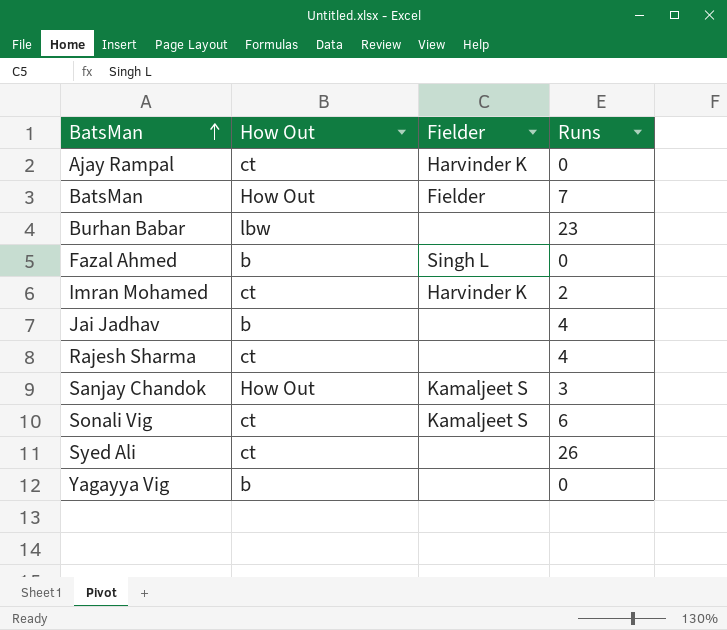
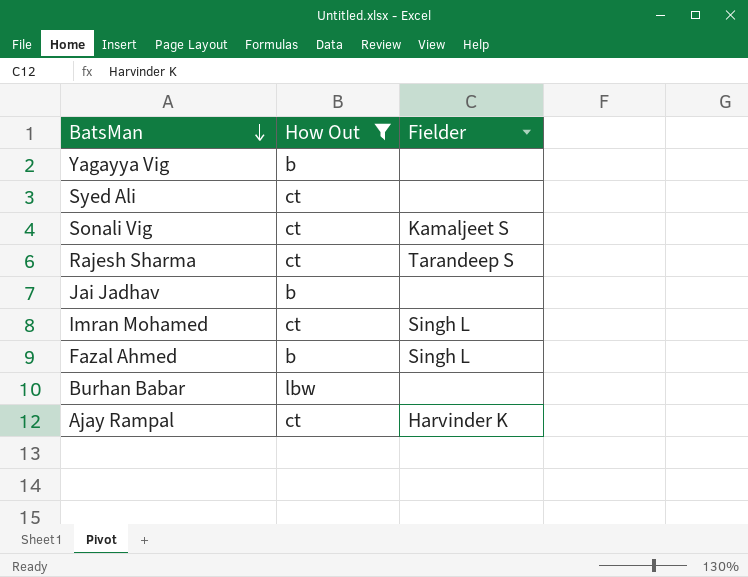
filter: none -> How Out != How Out
row order: BatsMan ascending -> BatsMan descending
column Runs | position: 4 -> none
Rajesh Sharma | Fielder: none -> Tarandeep S
Imran Mohamed | Fielder: Harvinder K -> Singh L

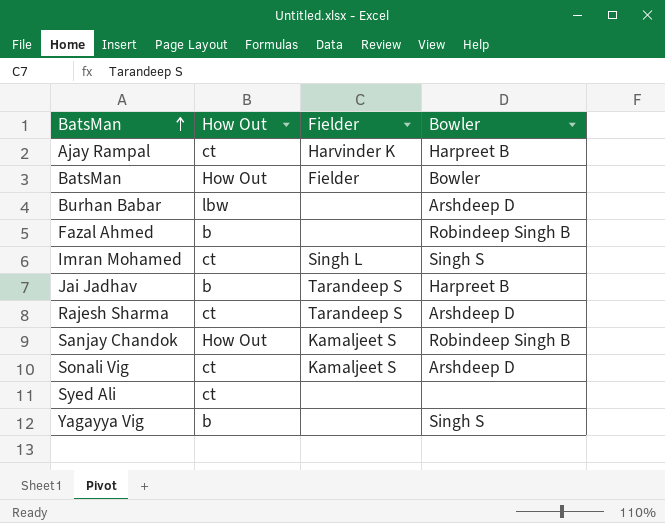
filter: How Out != How Out -> none
row order: BatsMan descending -> BatsMan ascending
column Bowler | position: none -> 4
Fazal Ahmed | Fielder: Singh L -> none
Jai Jadhav | Fielder: none -> Tarandeep S

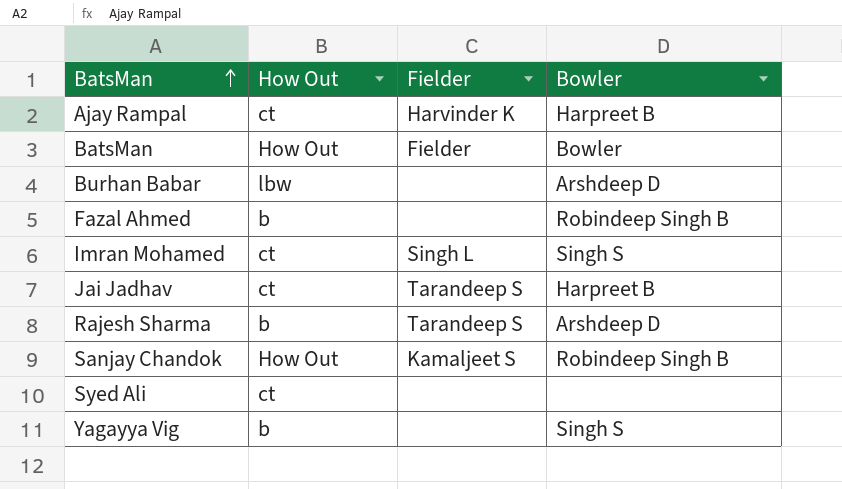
row Sonali Vig: ct | Kamaljeet S | Arshdeep D -> none
Jai Jadhav | How Out: b -> ct
Rajesh Sharma | How Out: ct -> b

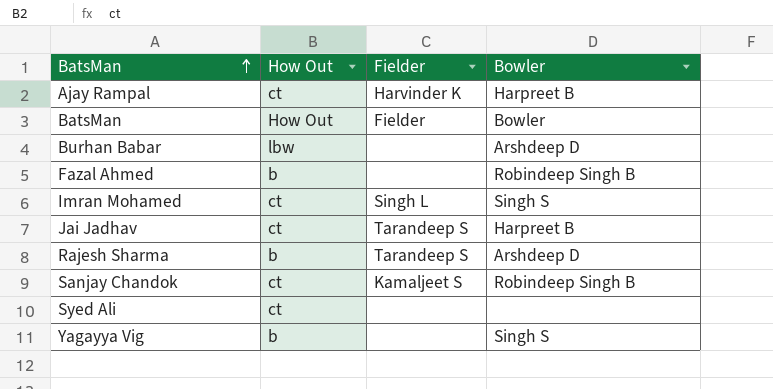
Sanjay Chandok | How Out: How Out -> ct

